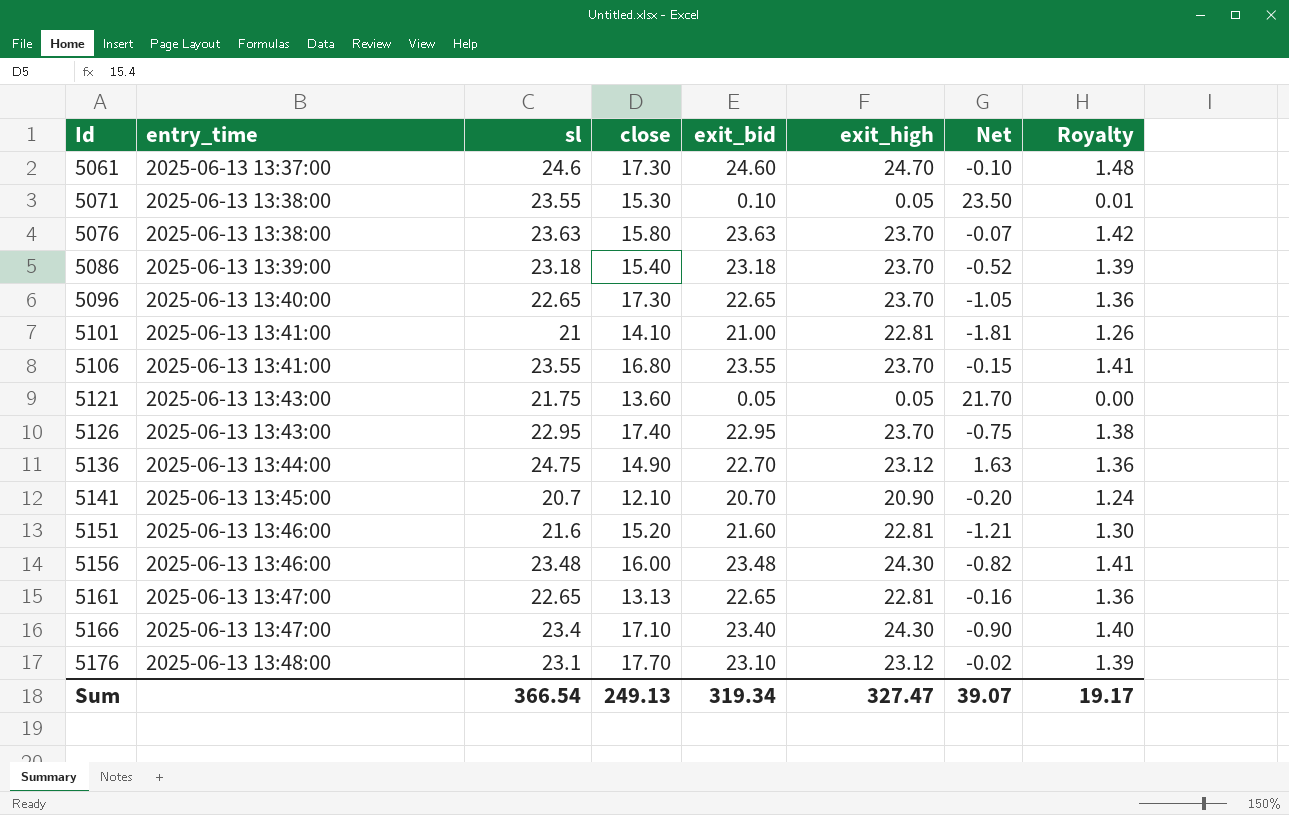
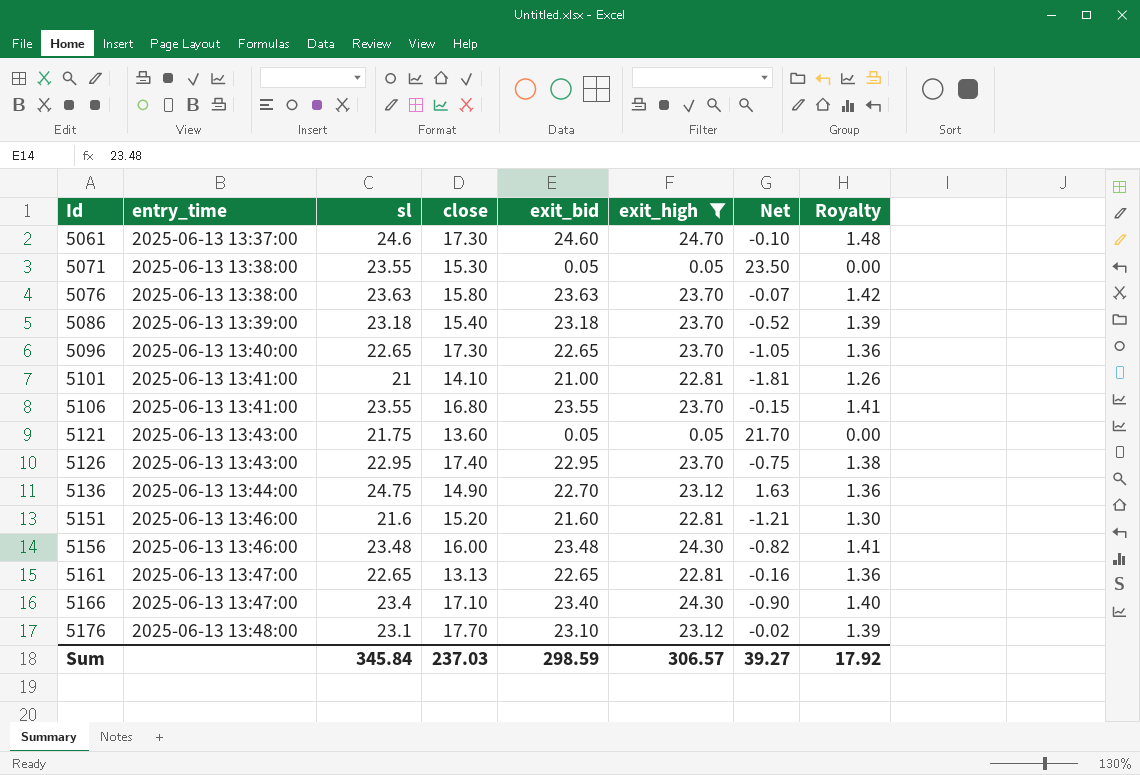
filter: none -> exit_high != 20.90
5071 | exit_bid: 0.10 -> 0.05
5071 | Royalty: 0.01 -> 0.00
Sum | sl: 366.54 -> 345.84
Sum | close: 249.13 -> 237.03
Sum | exit_bid: 319.34 -> 298.59
Sum | exit_high: 327.47 -> 306.57
Sum | Net: 39.07 -> 39.27
Sum | Royalty: 19.17 -> 17.92

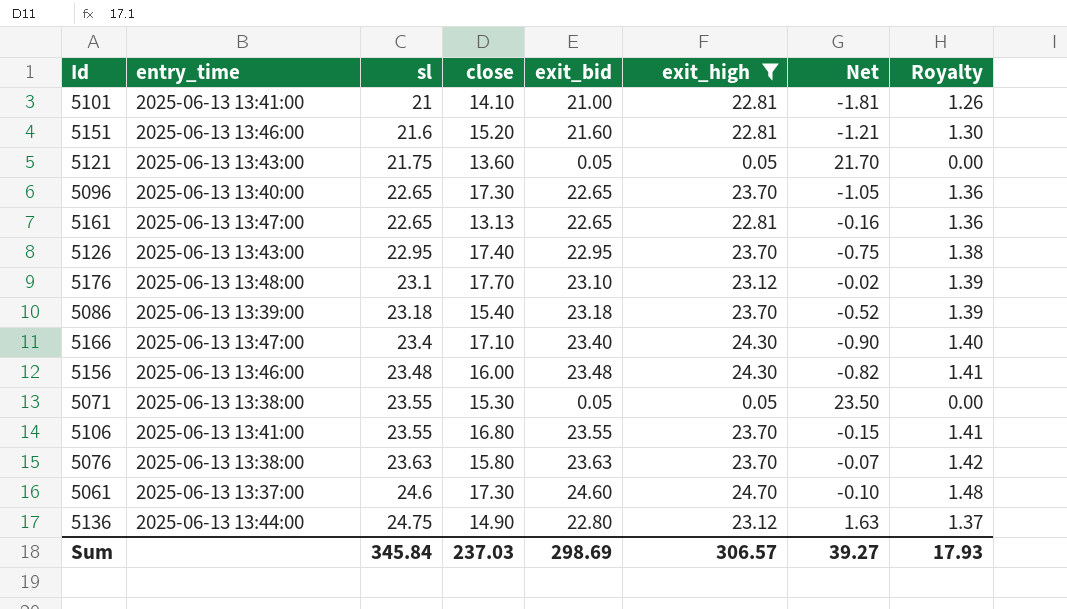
row order: Id ascending -> sl ascending
5136 | exit_bid: 22.70 -> 22.80
5136 | Royalty: 1.36 -> 1.37
Sum | exit_bid: 298.59 -> 298.69
Sum | Royalty: 17.92 -> 17.93

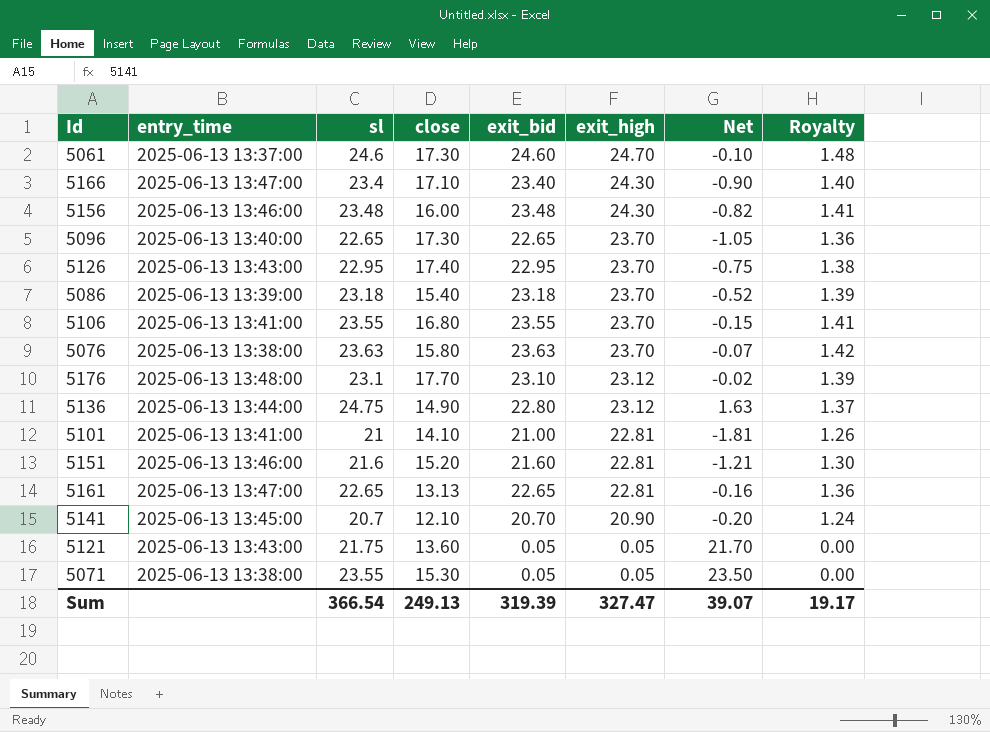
filter: exit_high != 20.90 -> none
row order: sl ascending -> exit_high descending
Sum | sl: 345.84 -> 366.54
Sum | close: 237.03 -> 249.13
Sum | exit_bid: 298.69 -> 319.39
Sum | exit_high: 306.57 -> 327.47
Sum | Net: 39.27 -> 39.07
Sum | Royalty: 17.93 -> 19.17

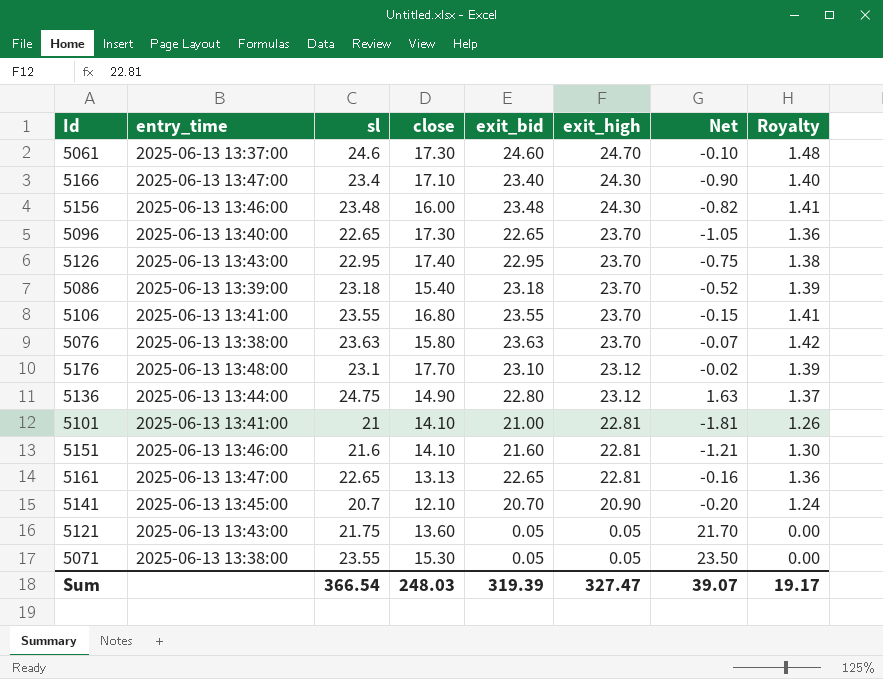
5151 | close: 15.20 -> 14.10
Sum | close: 249.13 -> 248.03

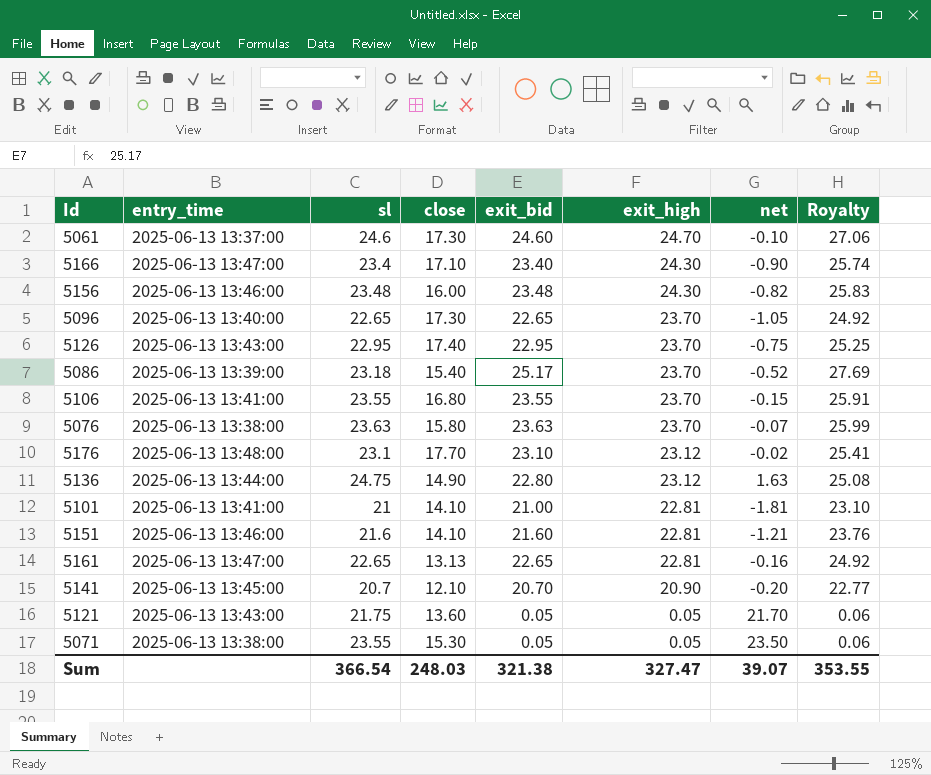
column name: Net -> net
column Royalty | formula: [exit_bid] * 0.06 -> [exit_bid] * 1.1
5086 | exit_bid: 23.18 -> 25.17
Sum | exit_bid: 319.39 -> 321.38
Sum | Royalty: 19.17 -> 353.55

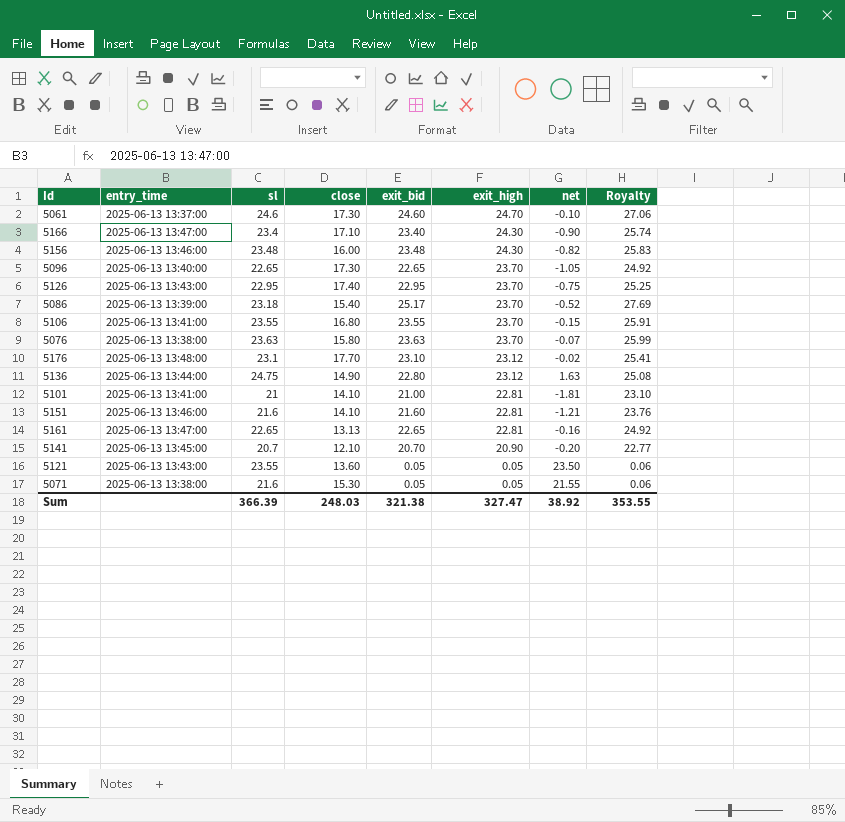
5121 | sl: 21.75 -> 23.55
5121 | net: 21.70 -> 23.50
5071 | sl: 23.55 -> 21.6
5071 | net: 23.50 -> 21.55
Sum | sl: 366.54 -> 366.39
Sum | net: 39.07 -> 38.92

